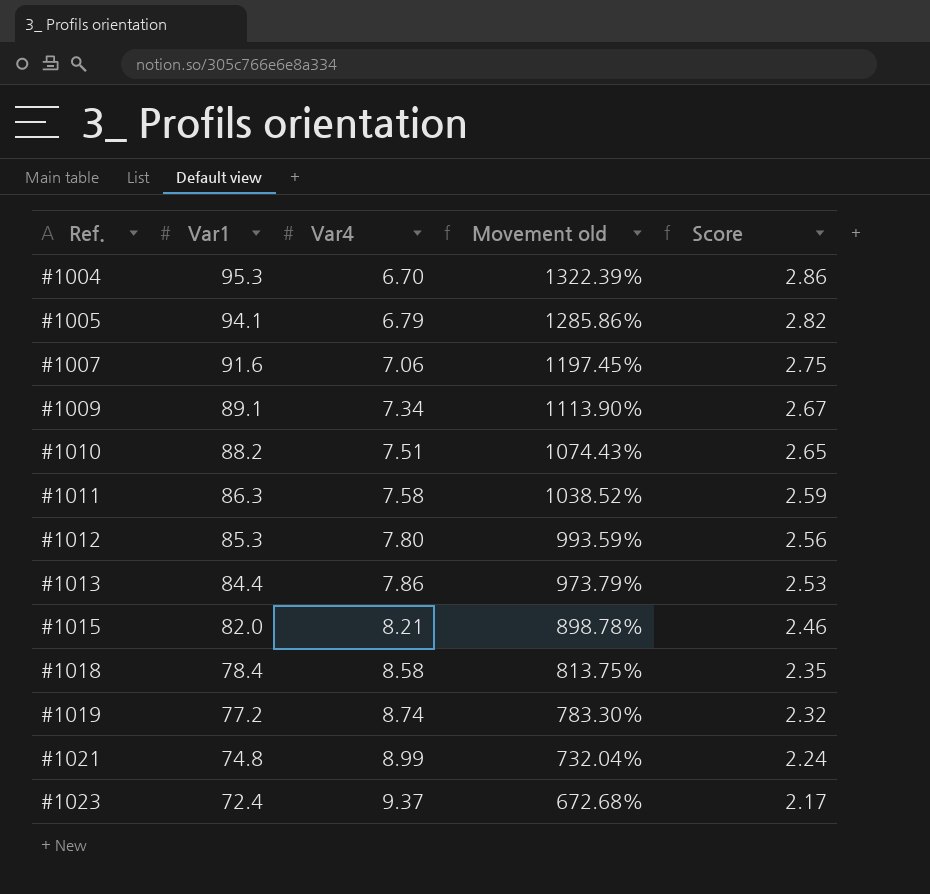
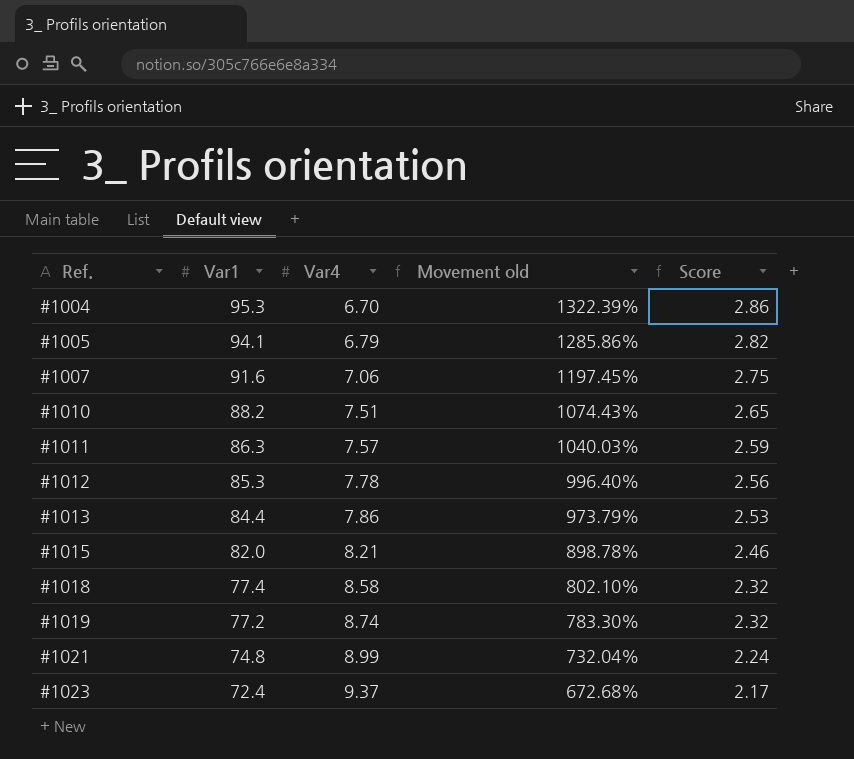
row #1009: 89.1 | 7.34 | 1113.90% | 2.67 -> none
#1011 | Var4: 7.58 -> 7.57
#1011 | Movement old: 1038.52% -> 1040.03%
#1012 | Var4: 7.80 -> 7.78
#1012 | Movement old: 993.59% -> 996.40%
#1018 | Var1: 78.4 -> 77.4
#1018 | Movement old: 813.75% -> 802.10%
#1018 | Score: 2.35 -> 2.32

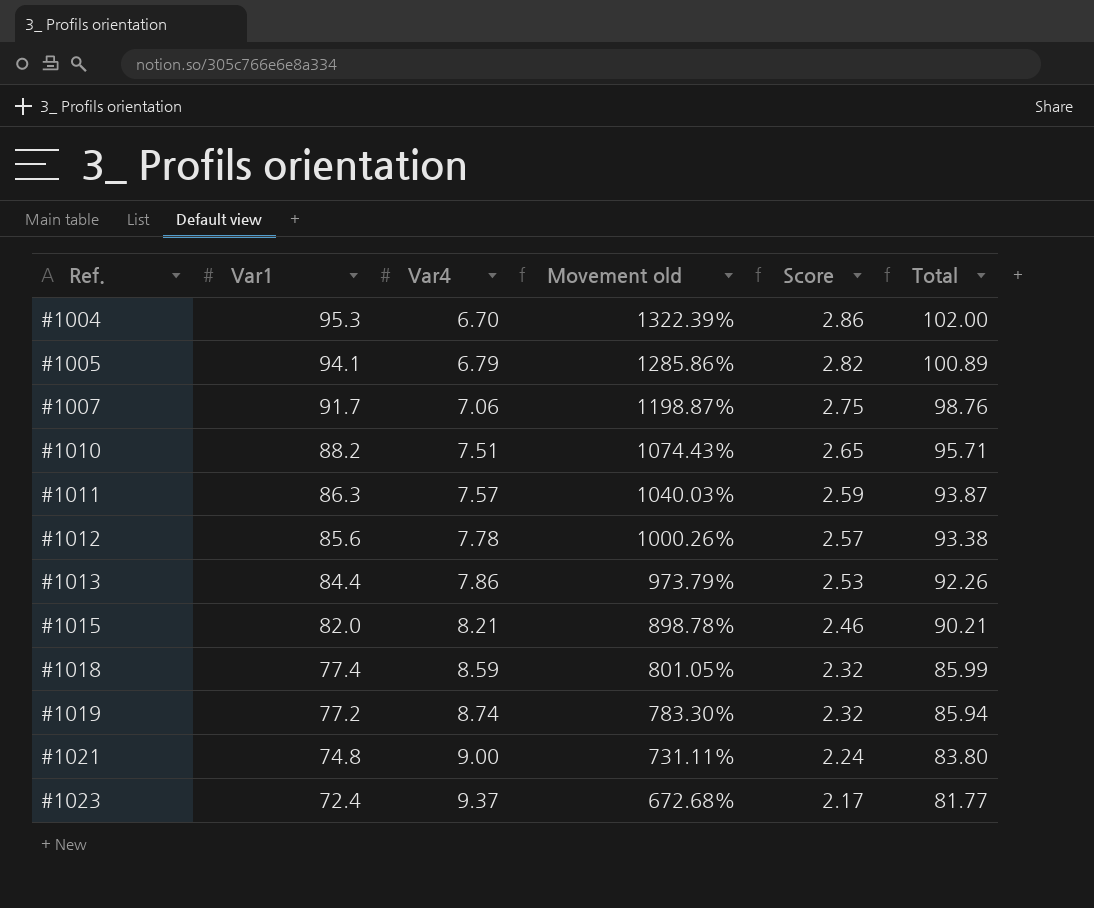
column Total | formula: none -> [Var1] + [Var4]
#1007 | Var1: 91.6 -> 91.7
#1007 | Movement old: 1197.45% -> 1198.87%
#1012 | Var1: 85.3 -> 85.6
#1012 | Movement old: 996.40% -> 1000.26%
#1012 | Score: 2.56 -> 2.57
#1018 | Var4: 8.58 -> 8.59
#1018 | Movement old: 802.10% -> 801.05%
#1021 | Var4: 8.99 -> 9.00
#1021 | Movement old: 732.04% -> 731.11%

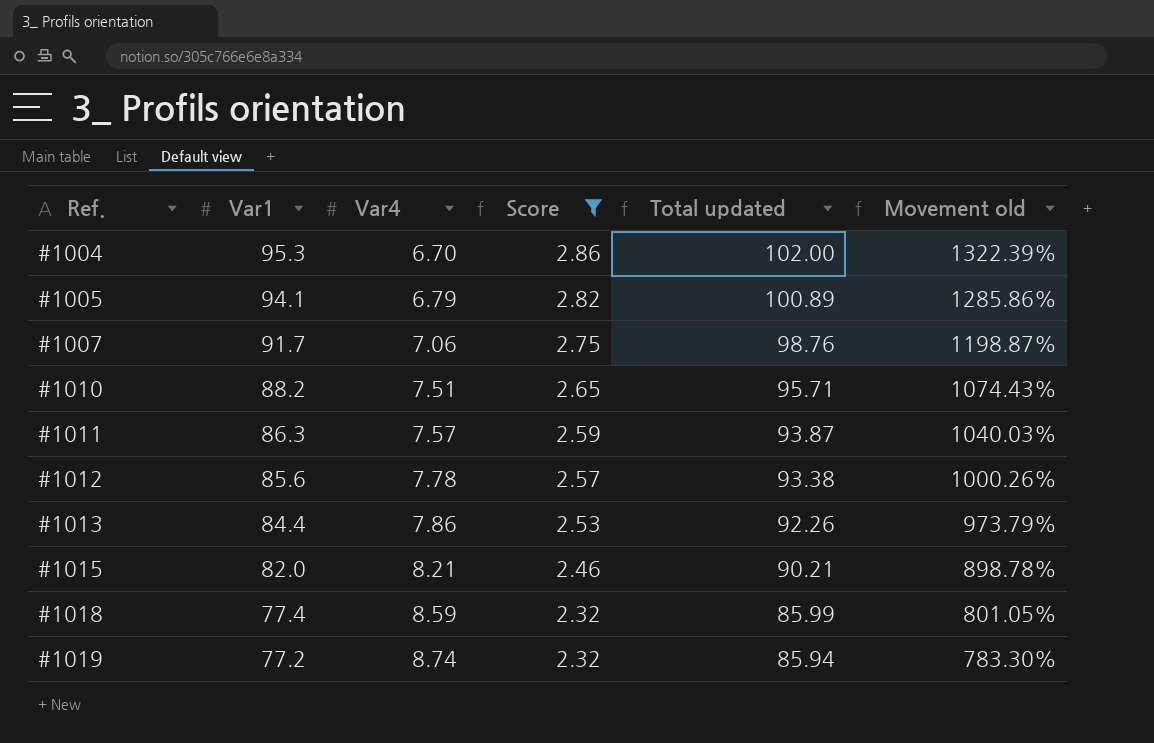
filter: none -> Score >= 2.32
column name: Total -> Total updated
column Movement old | position: 4 -> 6

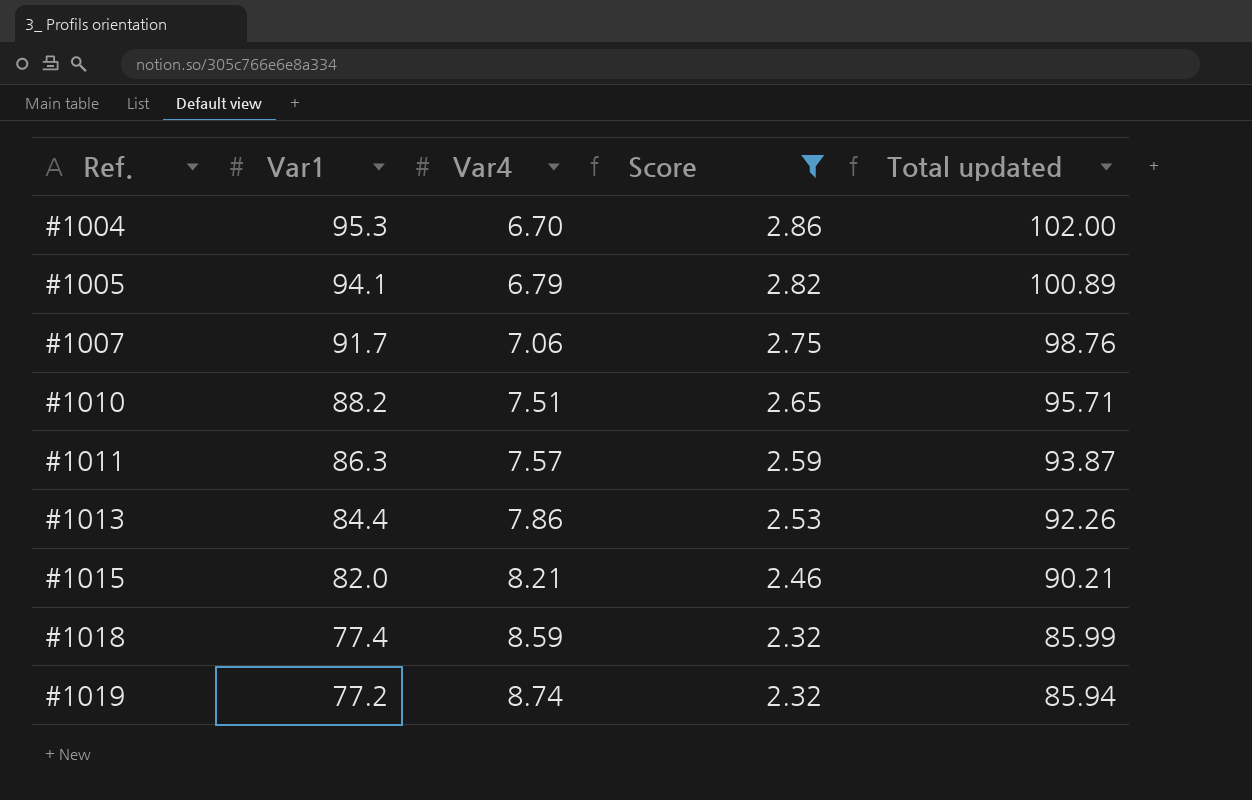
column Movement old | formula: ([Var1] - [Var4]) / [Var4] -> none
row #1012: 85.6 | 7.78 | 2.57 | 93.38 | 1000.26% -> none

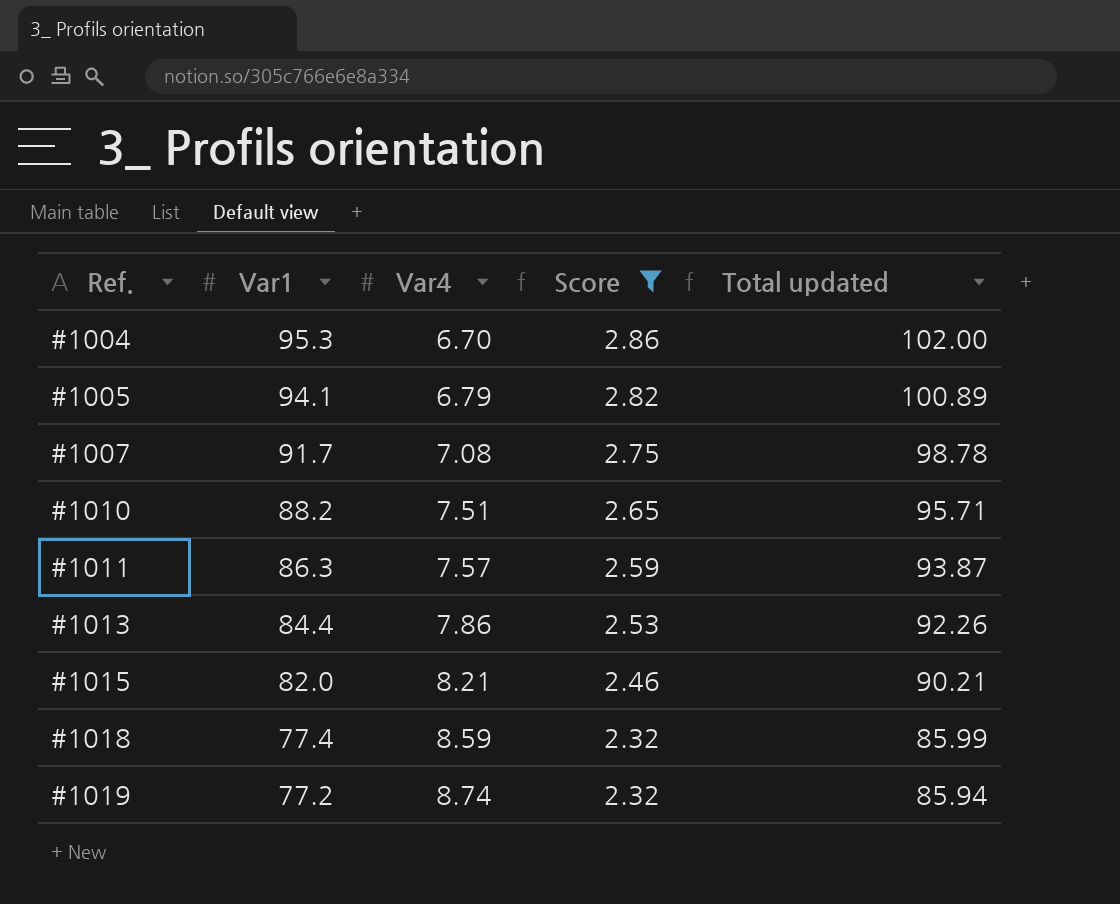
#1007 | Var4: 7.06 -> 7.08
#1007 | Total updated: 98.76 -> 98.78

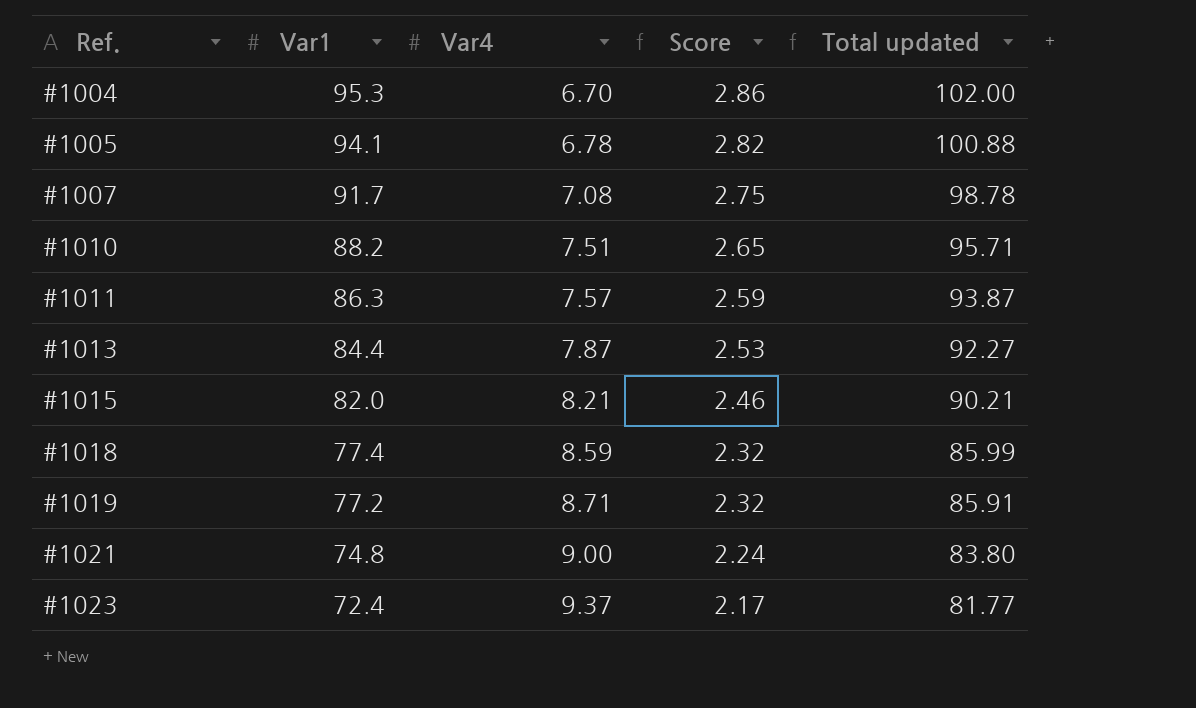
filter: Score >= 2.32 -> none
#1005 | Var4: 6.79 -> 6.78
#1005 | Total updated: 100.89 -> 100.88
#1013 | Var4: 7.86 -> 7.87
#1013 | Total updated: 92.26 -> 92.27
#1019 | Var4: 8.74 -> 8.71
#1019 | Total updated: 85.94 -> 85.91

